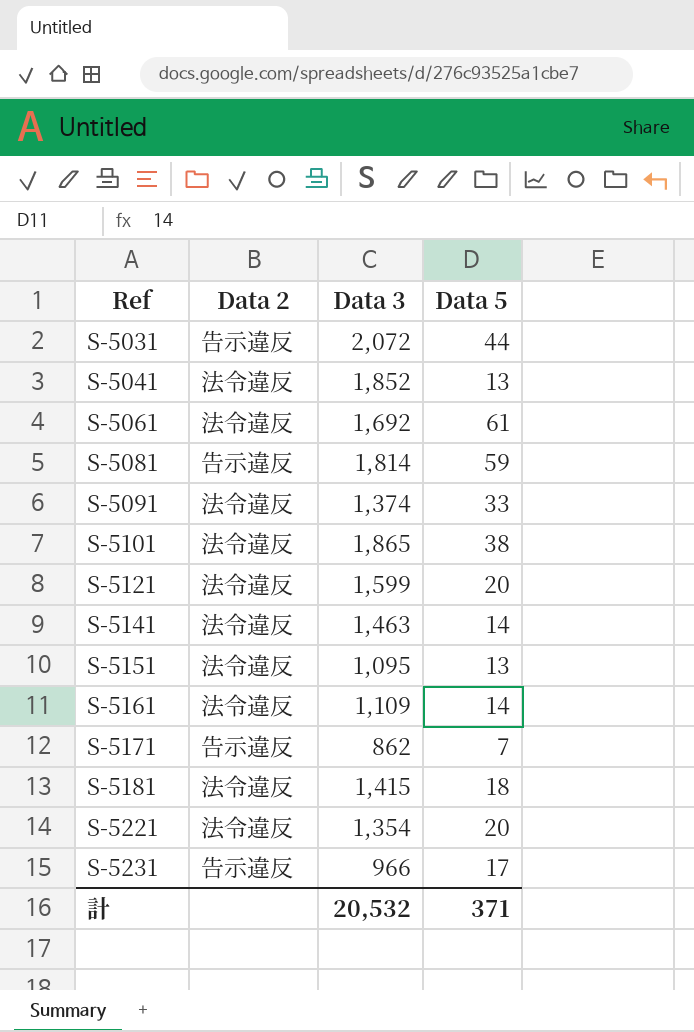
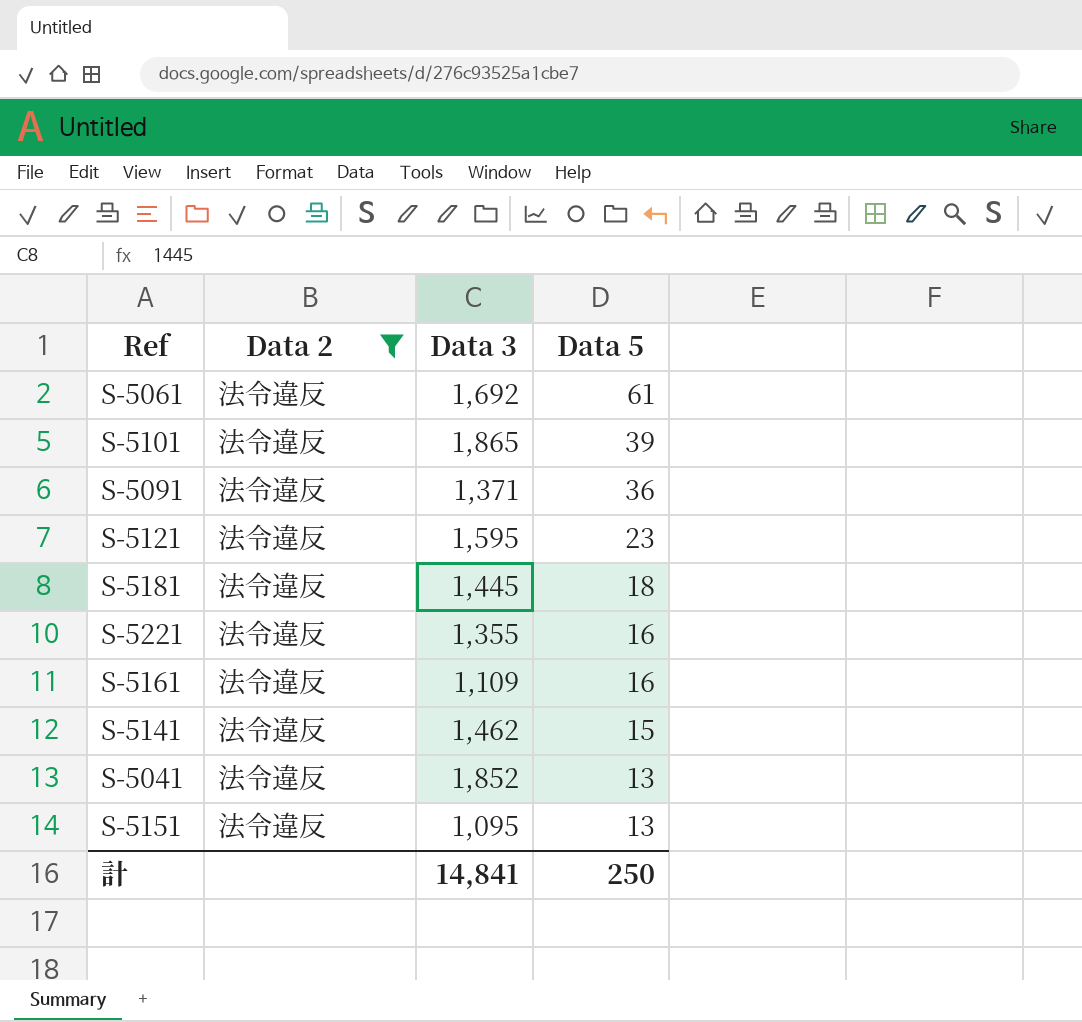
filter: none -> Data 2 = 法令違反
row order: Ref ascending -> Data 5 descending
S-5101 | Data 5: 38 -> 39
S-5091 | Data 3: 1,374 -> 1,371
S-5091 | Data 5: 33 -> 36
S-5121 | Data 3: 1,599 -> 1,595
S-5121 | Data 5: 20 -> 23
S-5181 | Data 3: 1,415 -> 1,445
S-5221 | Data 3: 1,354 -> 1,355
S-5221 | Data 5: 20 -> 16
S-5161 | Data 5: 14 -> 16
S-5141 | Data 3: 1,463 -> 1,462
S-5141 | Data 5: 14 -> 15
計 | Data 3: 20,532 -> 14,841
計 | Data 5: 371 -> 250

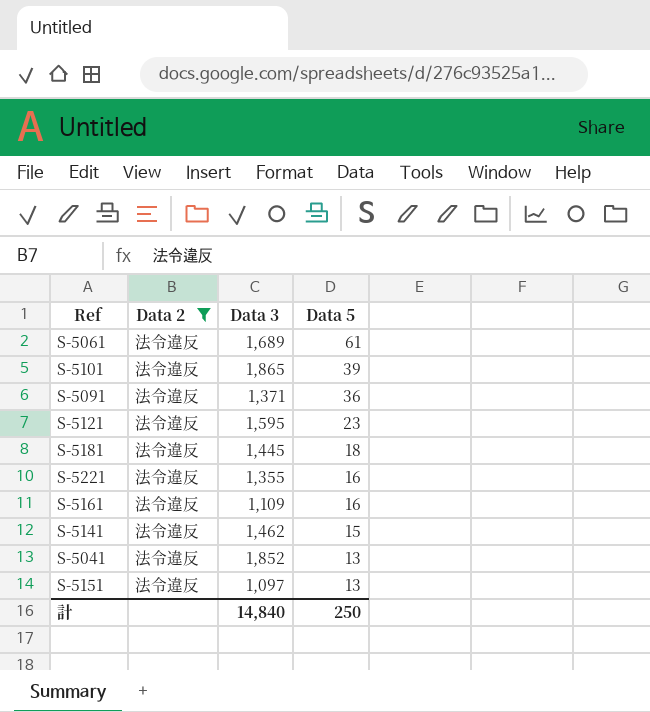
S-5061 | Data 3: 1,692 -> 1,689
S-5151 | Data 3: 1,095 -> 1,097
計 | Data 3: 14,841 -> 14,840

